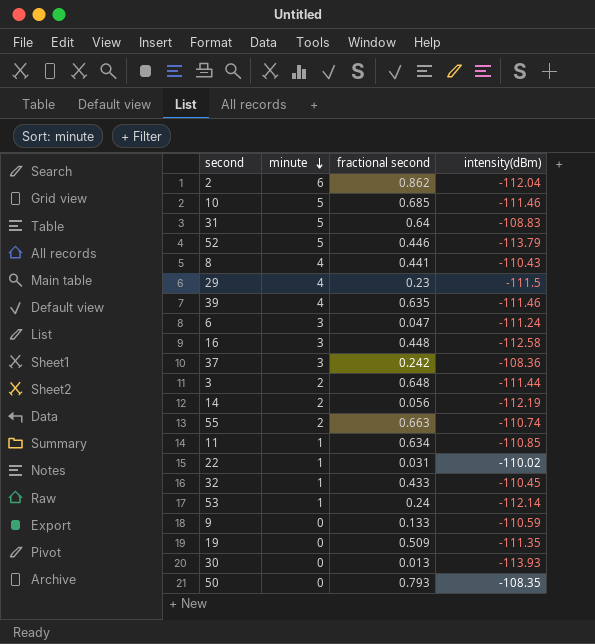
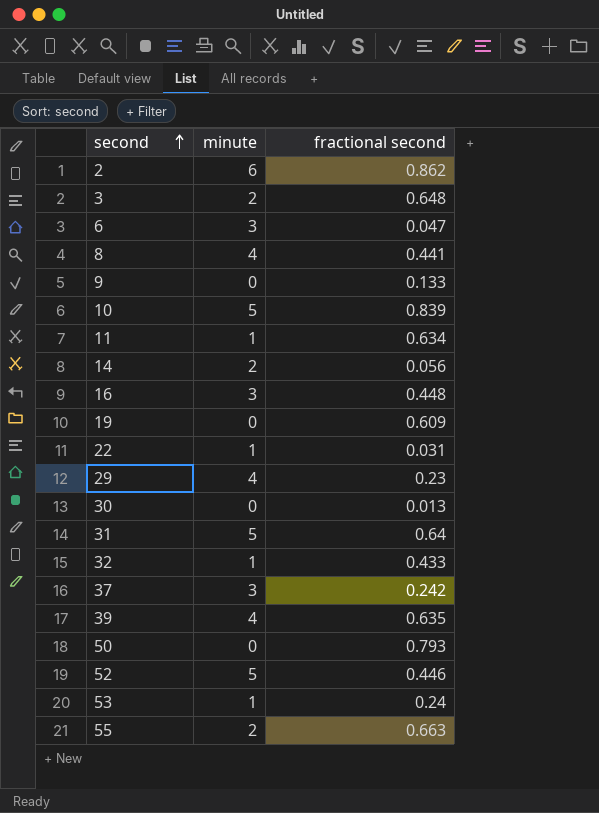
row order: minute descending -> second ascending
column intensity(dBm) | position: 4 -> none
10 | fractional second: 0.685 -> 0.839
19 | fractional second: 0.509 -> 0.609

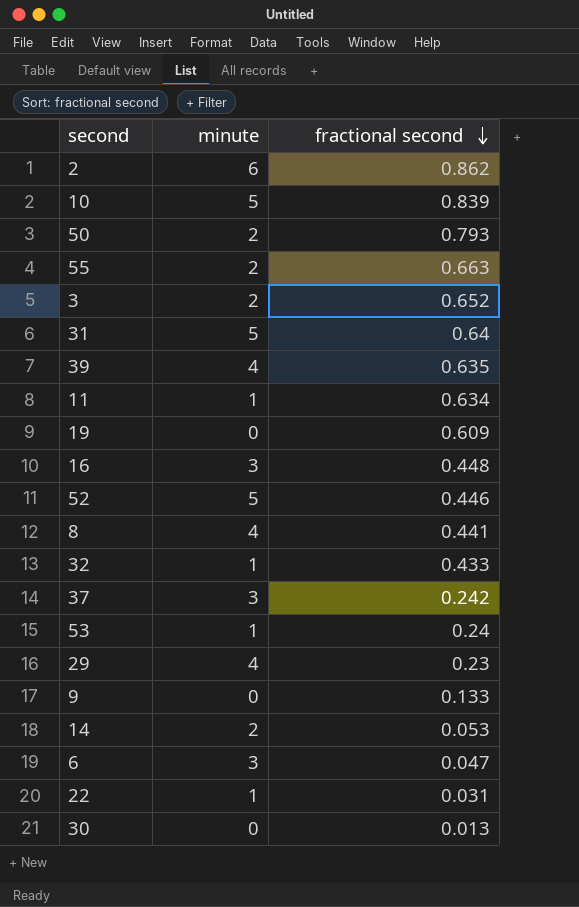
row order: second ascending -> fractional second descending
50 | minute: 0 -> 2
3 | fractional second: 0.648 -> 0.652
14 | fractional second: 0.056 -> 0.053

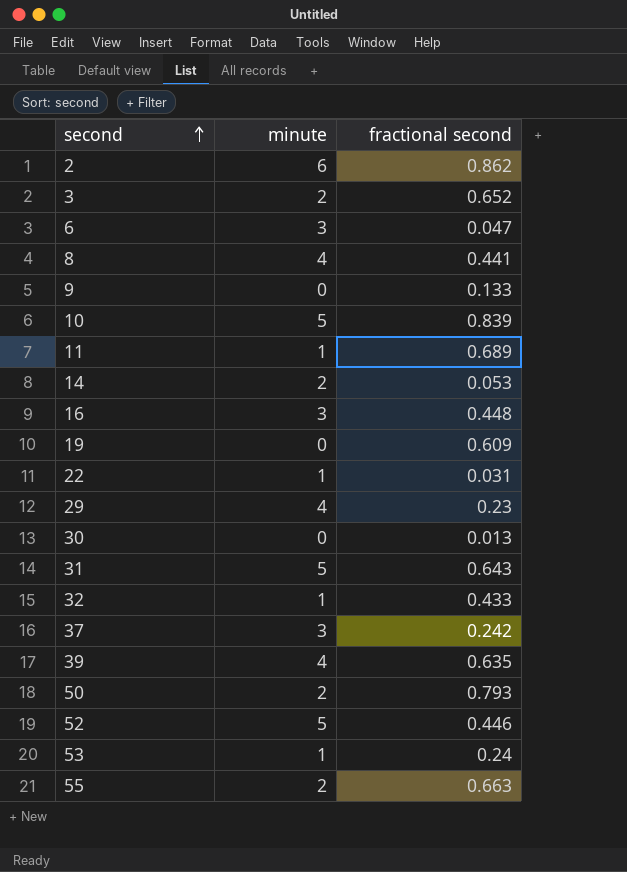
row order: fractional second descending -> second ascending
11 | fractional second: 0.634 -> 0.689
31 | fractional second: 0.64 -> 0.643

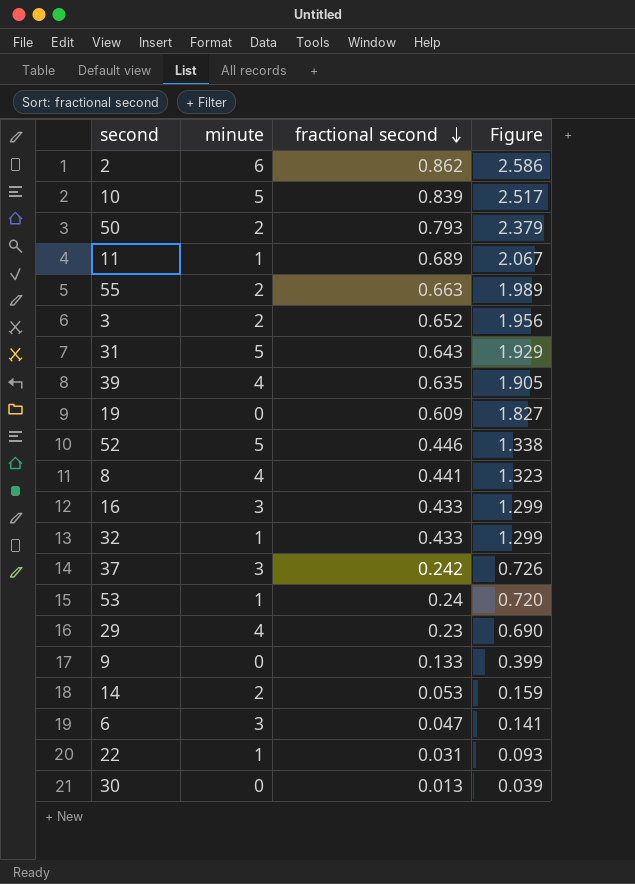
row order: second ascending -> fractional second descending
column Figure | formula: none -> [fractional second] * 3
16 | fractional second: 0.448 -> 0.433

